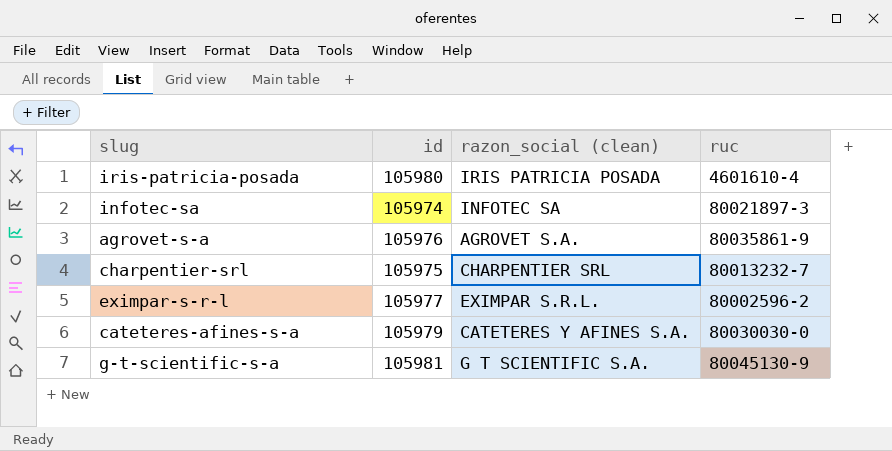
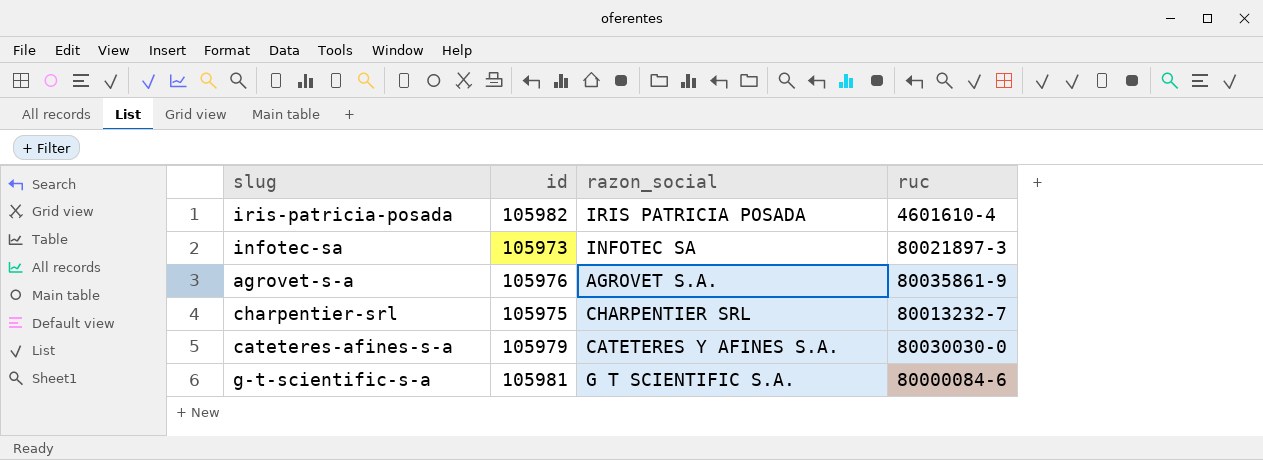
column name: razon_social (clean) -> razon_social
row eximpar-s-r-l: 105977 | EXIMPAR S.R.L. | 80002596-2 -> none
iris-patricia-posada | id: 105980 -> 105982
infotec-sa | id: 105974 -> 105973
g-t-scientific-s-a | ruc: 80045130-9 -> 80000084-6

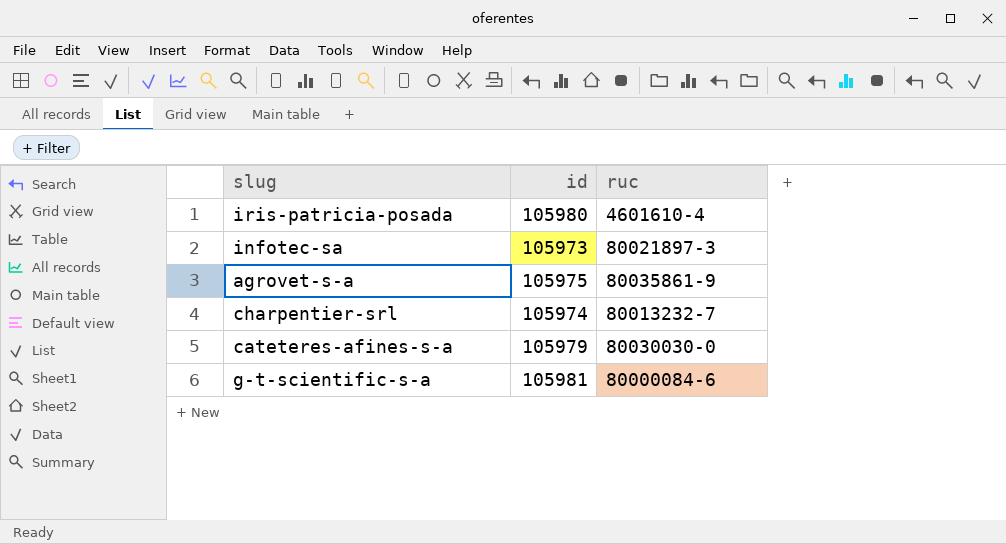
column razon_social | position: 3 -> none
iris-patricia-posada | id: 105982 -> 105980
agrovet-s-a | id: 105976 -> 105975
charpentier-srl | id: 105975 -> 105974

